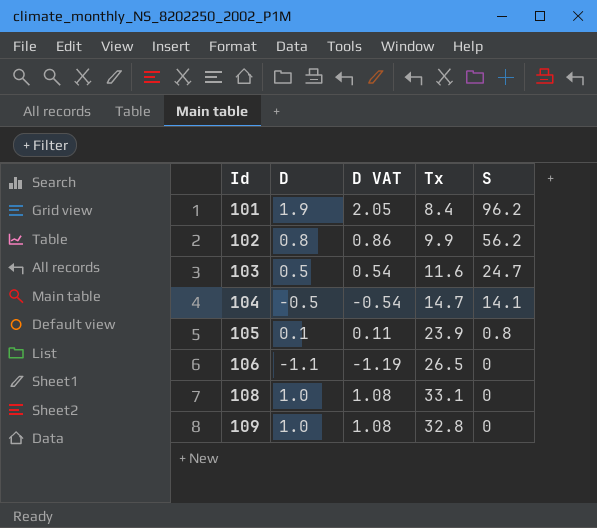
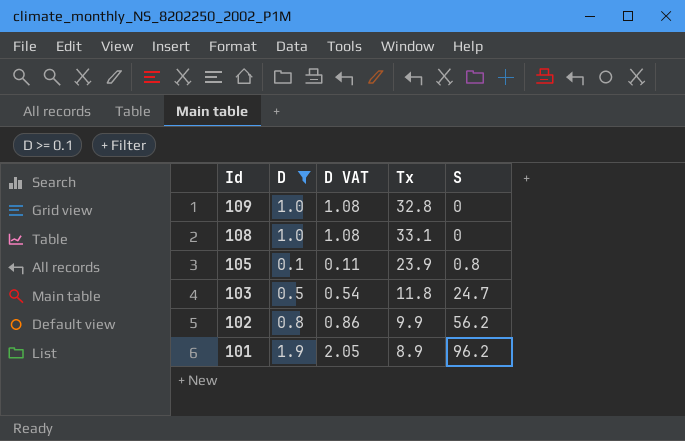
filter: none -> D >= 0.1
row order: Id ascending -> Id descending
103 | Tx: 11.6 -> 11.8
101 | Tx: 8.4 -> 8.9

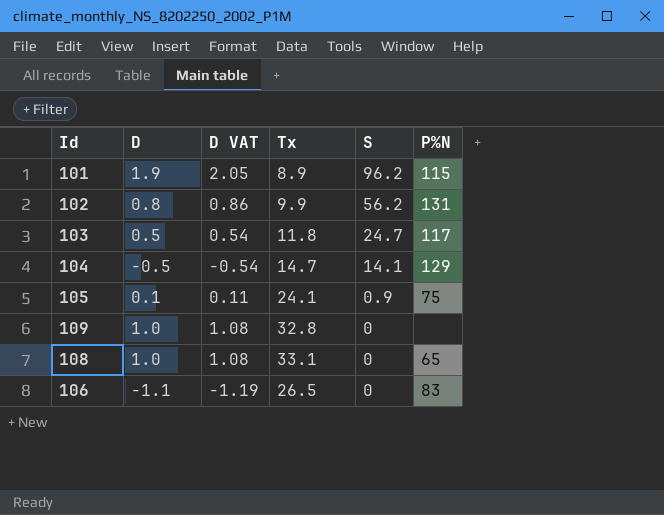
filter: D >= 0.1 -> none
row order: Id descending -> S descending
column P%N | position: none -> 6
105 | Tx: 23.9 -> 24.1
105 | S: 0.8 -> 0.9

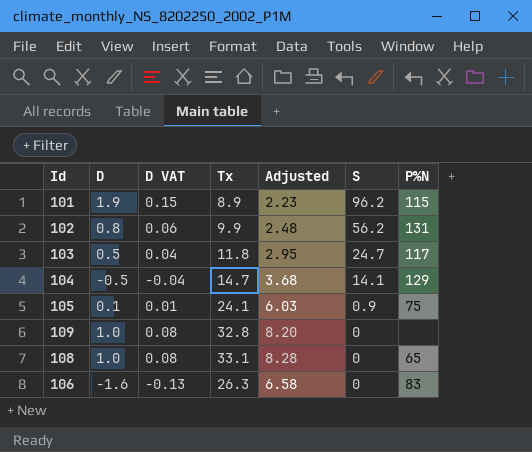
column D VAT | formula: [D] * 1.08 -> [D] * 0.08
column Adjusted | formula: none -> [Tx] * 0.25
106 | D: -1.1 -> -1.6
106 | Tx: 26.5 -> 26.3

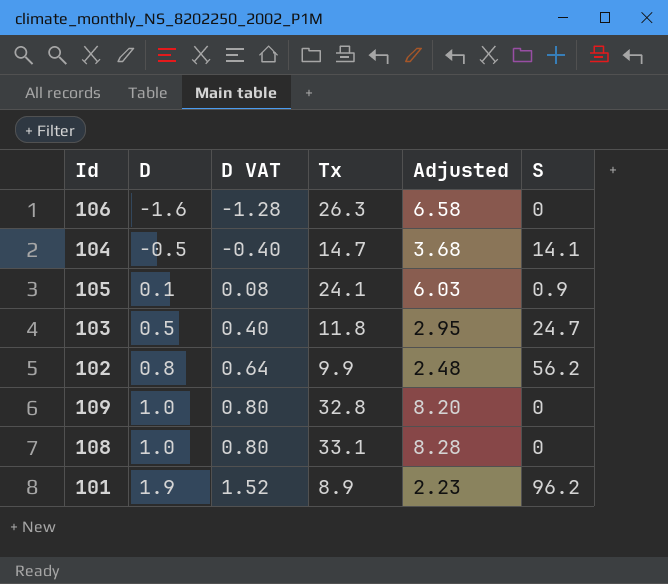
row order: S descending -> D ascending
column P%N | position: 7 -> none
column D VAT | formula: [D] * 0.08 -> [D] * 0.8

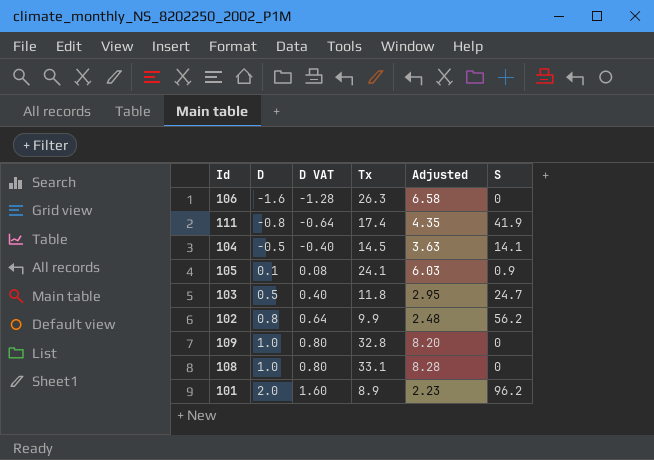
row 111: none -> -0.8 | -0.64 | 17.4 | 4.35 | 41.9
104 | Tx: 14.7 -> 14.5
104 | Adjusted: 3.68 -> 3.63
101 | D: 1.9 -> 2.0
101 | D VAT: 1.52 -> 1.60

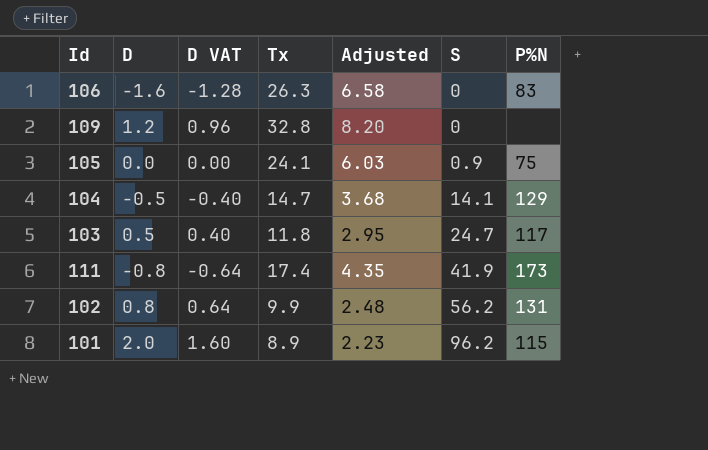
row order: D ascending -> S ascending
column P%N | position: none -> 7
row 108: 1.0 | 0.80 | 33.1 | 8.28 | 0 -> none
109 | D: 1.0 -> 1.2
109 | D VAT: 0.80 -> 0.96
105 | D: 0.1 -> 0.0
105 | D VAT: 0.08 -> 0.00
104 | Tx: 14.5 -> 14.7
104 | Adjusted: 3.63 -> 3.68

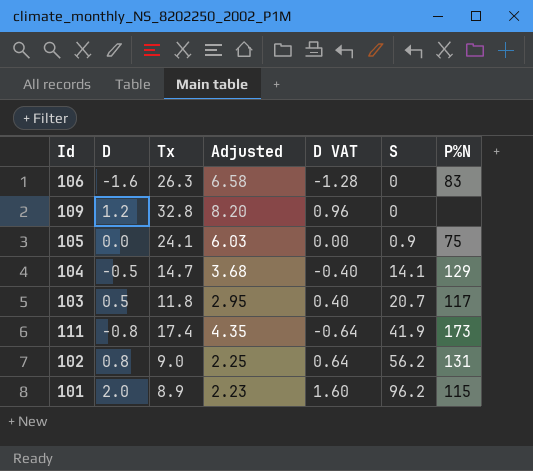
column D VAT | position: 3 -> 5
103 | S: 24.7 -> 20.7
102 | Tx: 9.9 -> 9.0
102 | Adjusted: 2.48 -> 2.25

